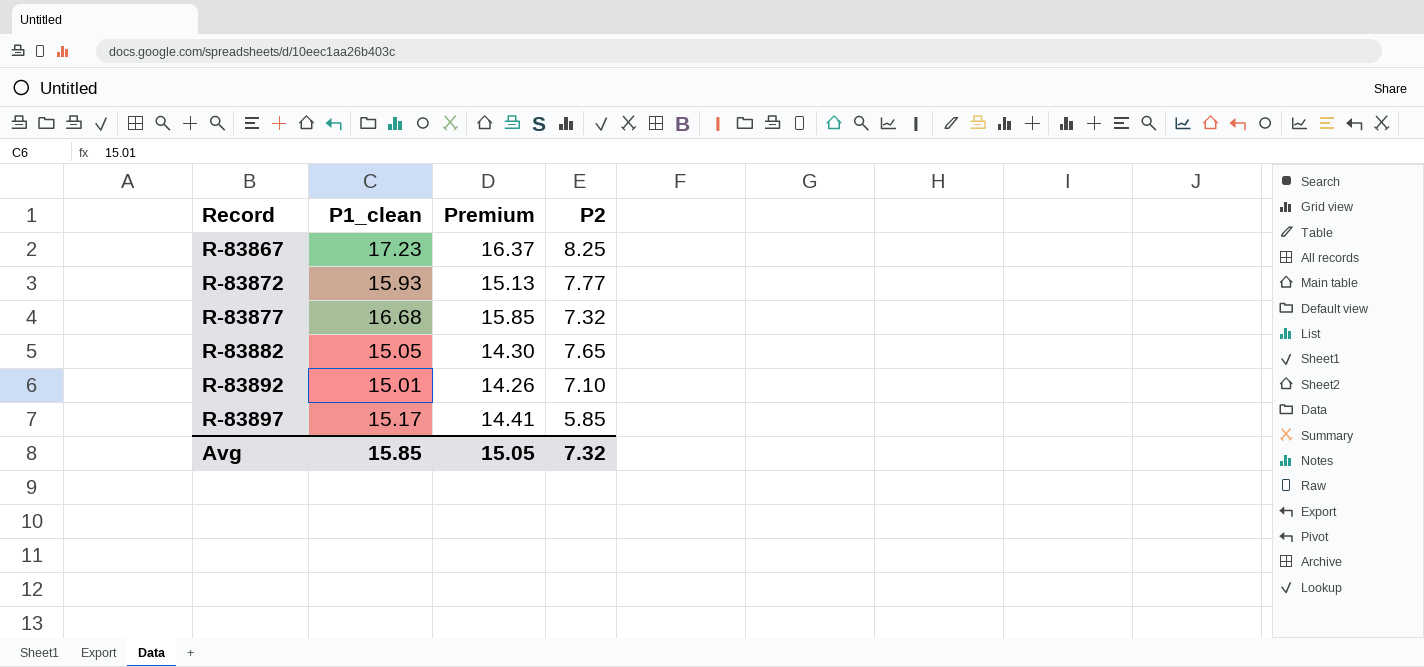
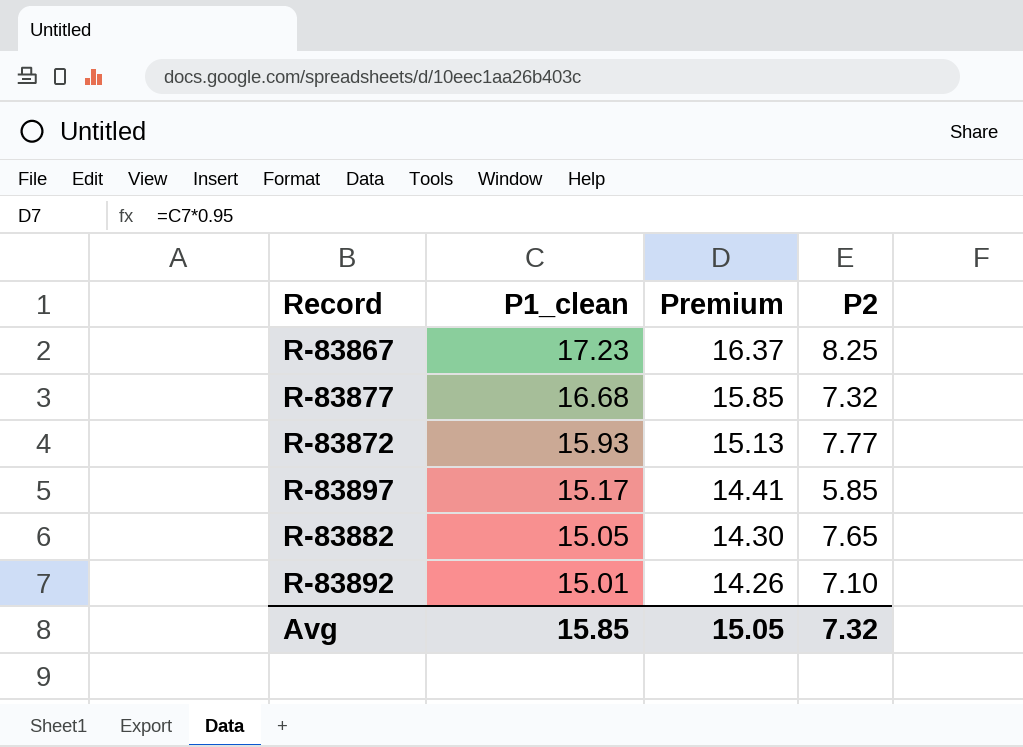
row order: Record ascending -> P1_clean descending

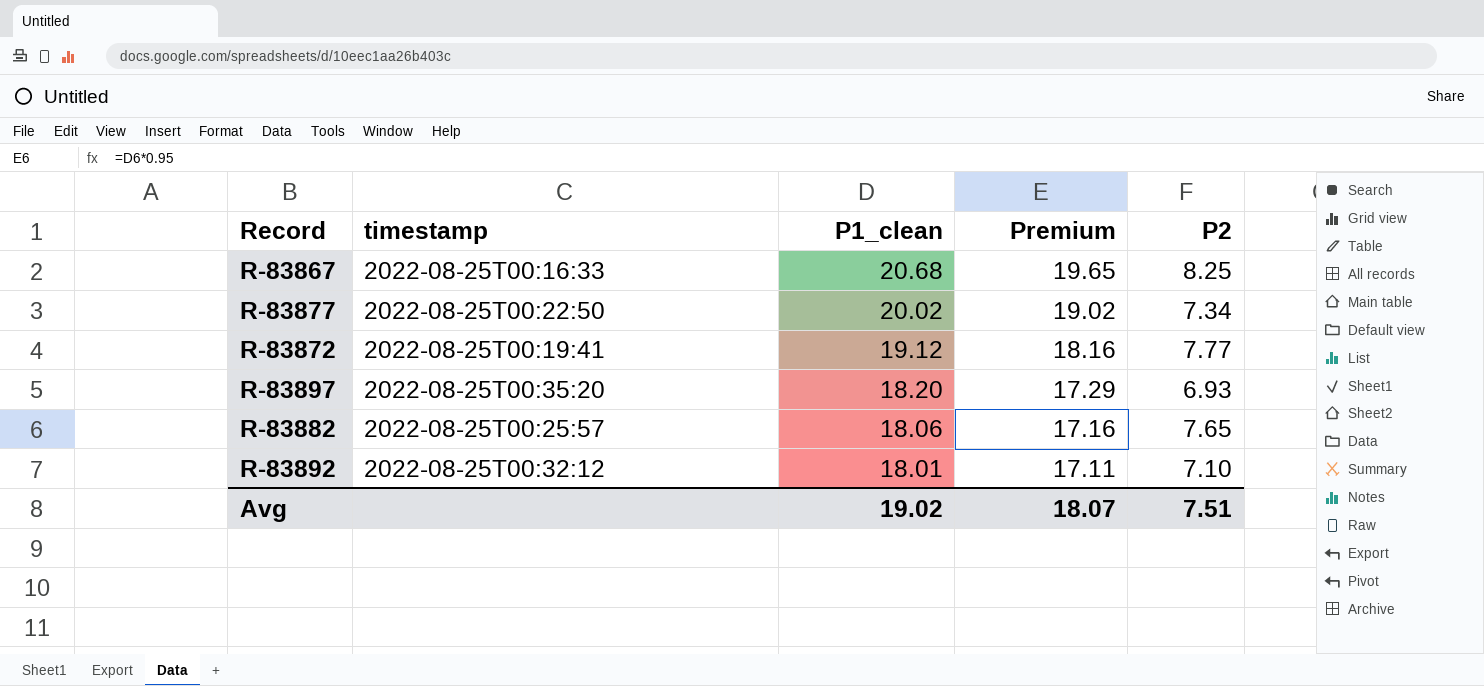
column timestamp | position: none -> 2
R-83867 | P1_clean: 17.23 -> 20.68
R-83867 | Premium: 16.37 -> 19.65
R-83877 | P1_clean: 16.68 -> 20.02
R-83877 | Premium: 15.85 -> 19.02
R-83877 | P2: 7.32 -> 7.34
R-83872 | P1_clean: 15.93 -> 19.12
R-83872 | Premium: 15.13 -> 18.16
R-83897 | P1_clean: 15.17 -> 18.20
R-83897 | Premium: 14.41 -> 17.29
R-83897 | P2: 5.85 -> 6.93
R-83882 | P1_clean: 15.05 -> 18.06
R-83882 | Premium: 14.30 -> 17.16
R-83892 | P1_clean: 15.01 -> 18.01
R-83892 | Premium: 14.26 -> 17.11
Avg | P1_clean: 15.85 -> 19.02
Avg | Premium: 15.05 -> 18.07
Avg | P2: 7.32 -> 7.51

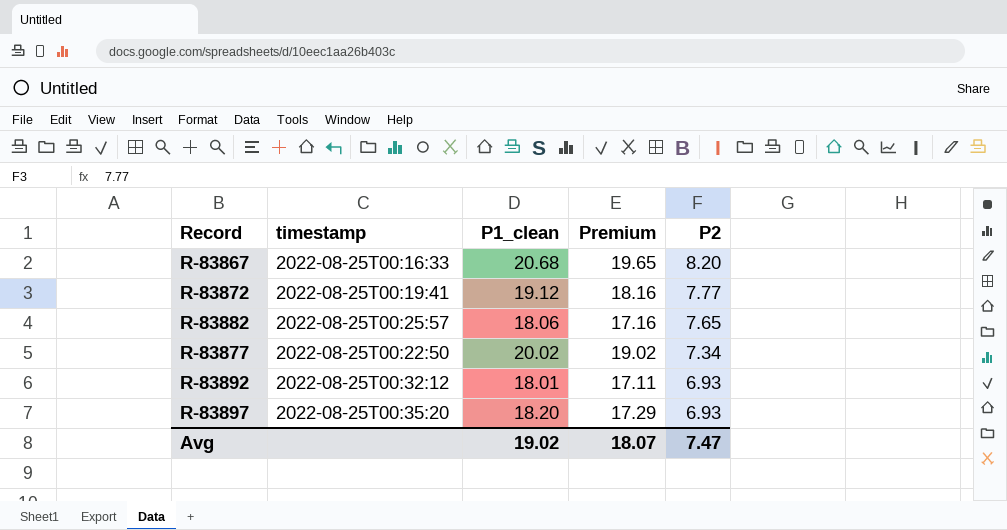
row order: P1_clean descending -> P2 descending
R-83867 | P2: 8.25 -> 8.20
R-83892 | P2: 7.10 -> 6.93
Avg | P2: 7.51 -> 7.47

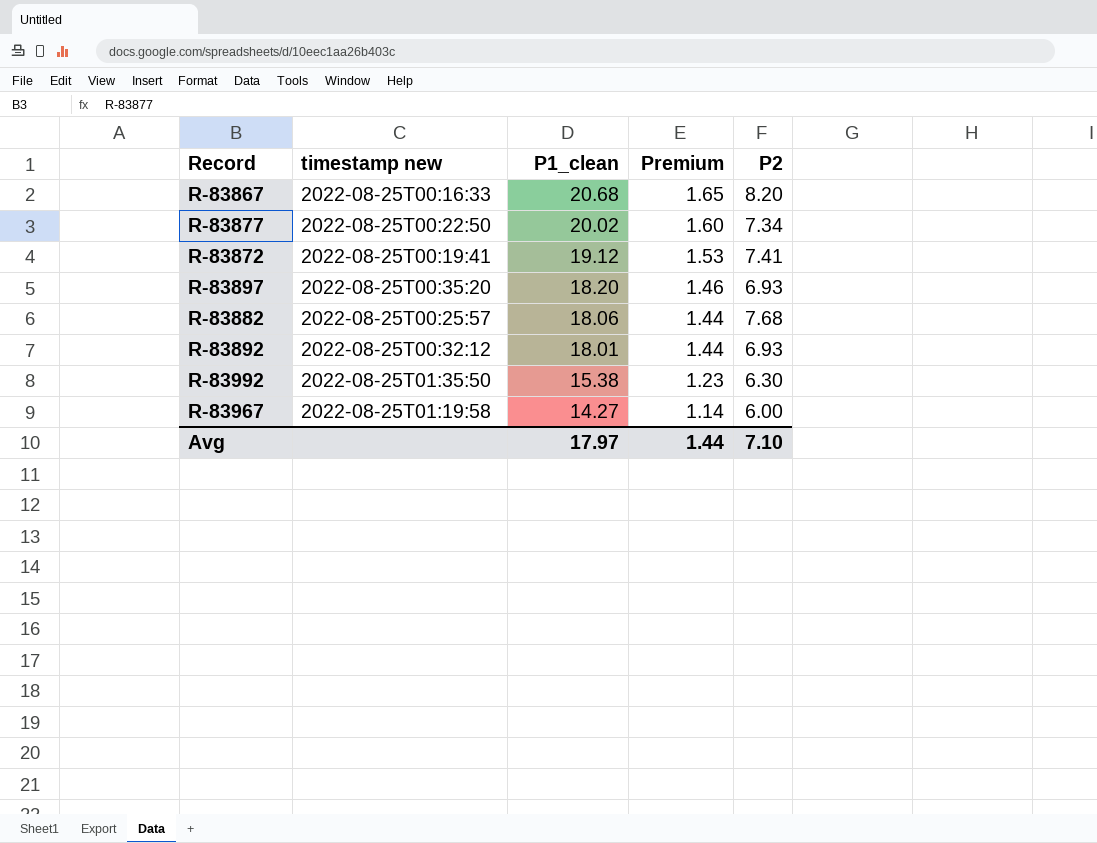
row order: P2 descending -> P1_clean descending
column name: timestamp -> timestamp new
column Premium | formula: [P1_clean] * 0.95 -> [P1_clean] * 0.08
R-83872 | P2: 7.77 -> 7.41
R-83882 | P2: 7.65 -> 7.68
row R-83992: none -> 2022-08-25T01:35:50 | 15.38 | 1.23 | 6.30
row R-83967: none -> 2022-08-25T01:19:58 | 14.27 | 1.14 | 6.00
Avg | P1_clean: 19.02 -> 17.97
Avg | Premium: 18.07 -> 1.44
Avg | P2: 7.47 -> 7.10

